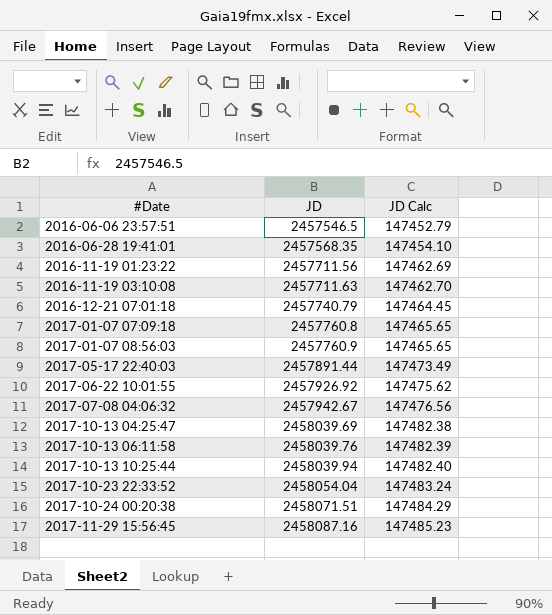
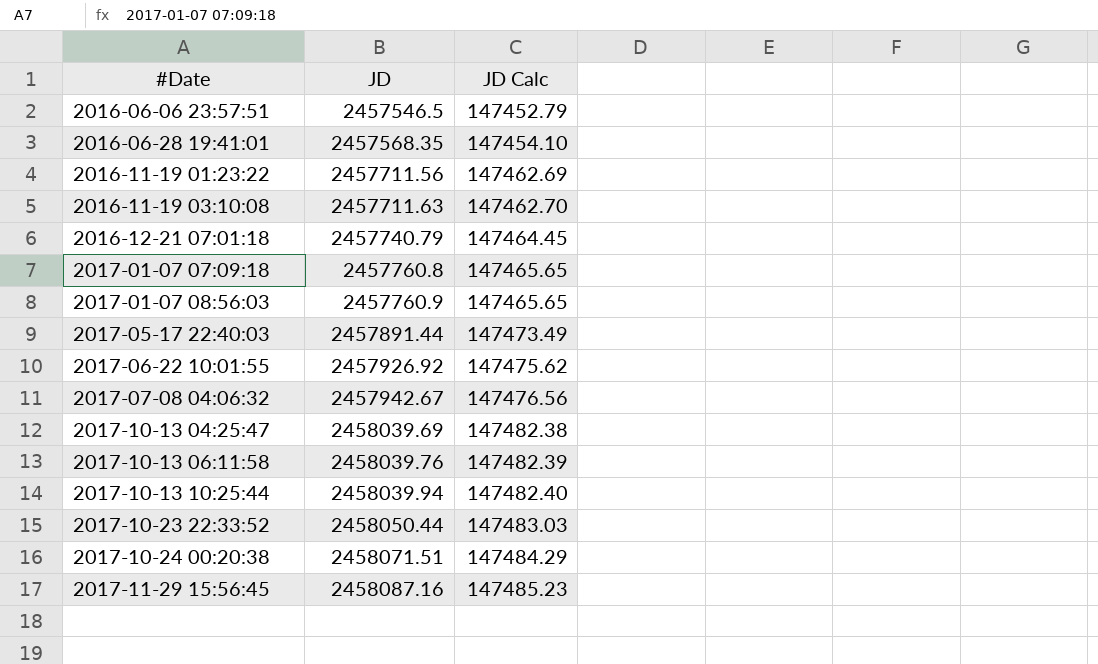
2017-10-23 22:33:52 | JD: 2458054.04 -> 2458050.44
2017-10-23 22:33:52 | JD Calc: 147483.24 -> 147483.03

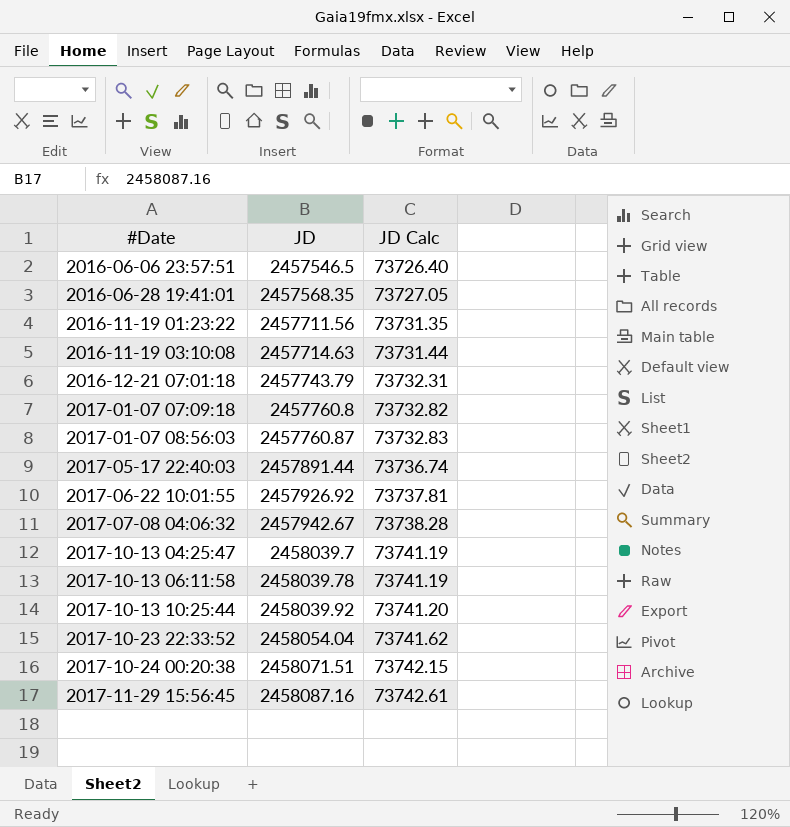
column JD Calc | formula: [JD] * 0.06 -> [JD] * 0.03
2016-11-19 03:10:08 | JD: 2457711.63 -> 2457714.63
2016-12-21 07:01:18 | JD: 2457740.79 -> 2457743.79
2017-01-07 08:56:03 | JD: 2457760.9 -> 2457760.87
2017-10-13 04:25:47 | JD: 2458039.69 -> 2458039.7
2017-10-13 06:11:58 | JD: 2458039.76 -> 2458039.78
2017-10-13 10:25:44 | JD: 2458039.94 -> 2458039.92
2017-10-23 22:33:52 | JD: 2458050.44 -> 2458054.04

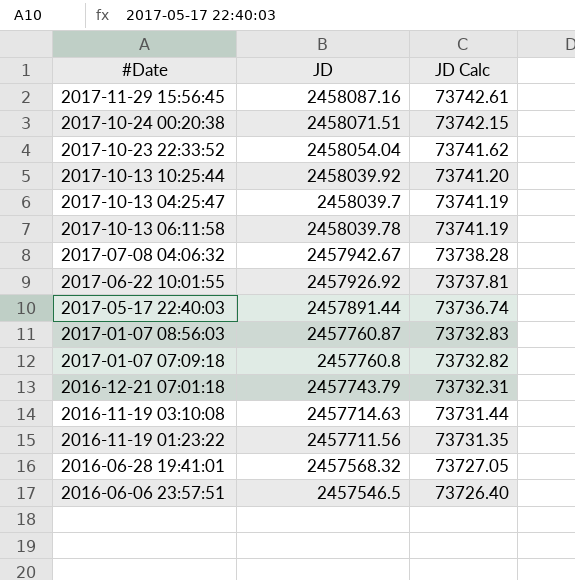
row order: #Date ascending -> JD Calc descending
2016-06-28 19:41:01 | JD: 2457568.35 -> 2457568.32

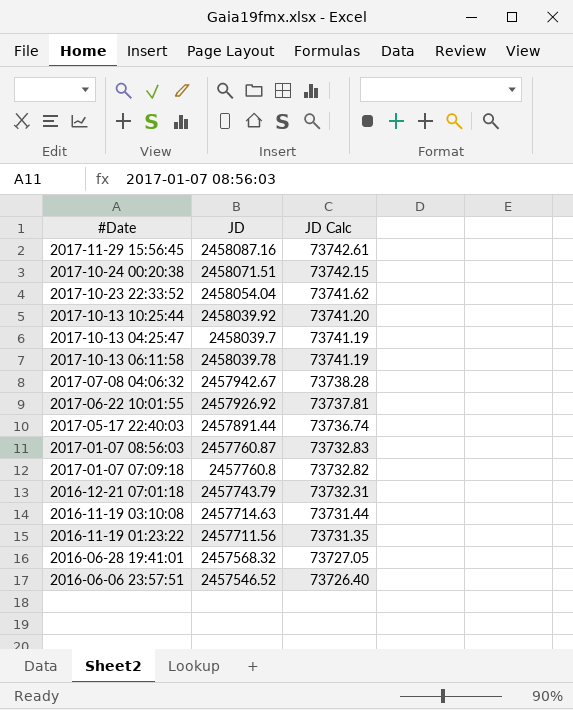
2016-06-06 23:57:51 | JD: 2457546.5 -> 2457546.52

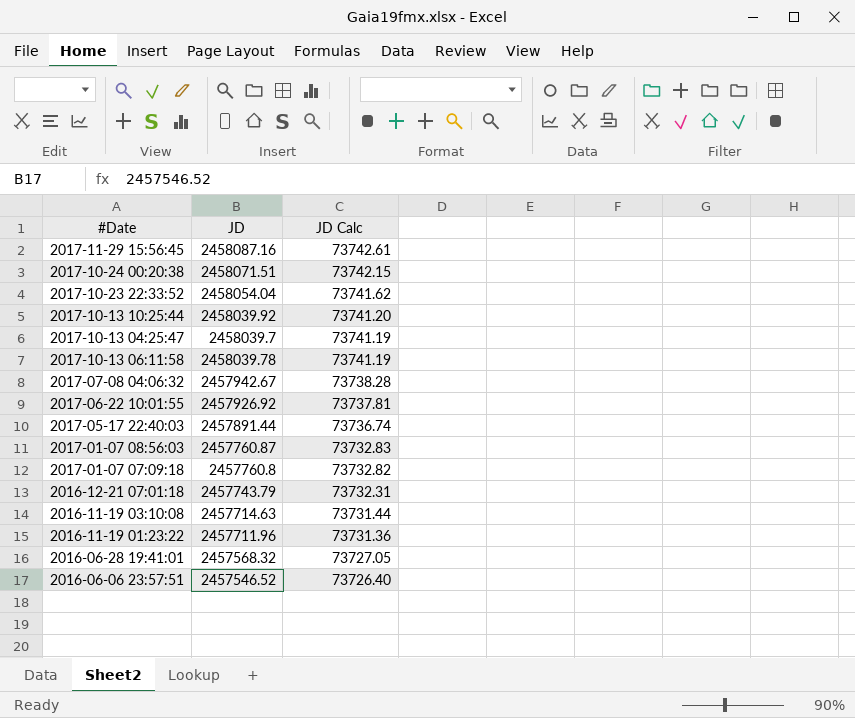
2016-11-19 01:23:22 | JD: 2457711.56 -> 2457711.96
2016-11-19 01:23:22 | JD Calc: 73731.35 -> 73731.36

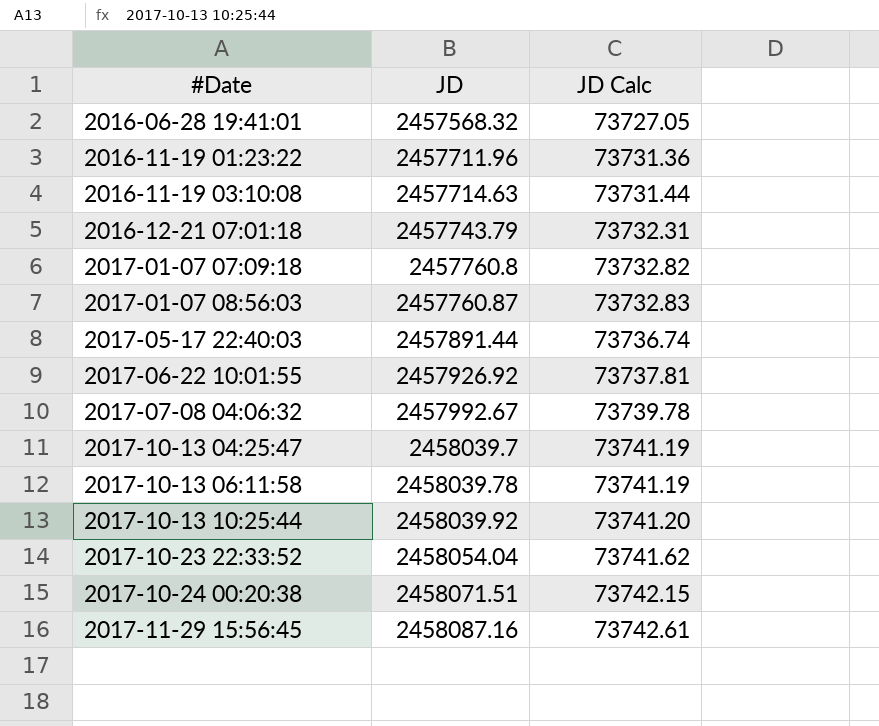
row order: JD Calc descending -> #Date ascending
row 2016-06-06 23:57:51: 2457546.52 | 73726.40 -> none
2017-07-08 04:06:32 | JD: 2457942.67 -> 2457992.67
2017-07-08 04:06:32 | JD Calc: 73738.28 -> 73739.78

